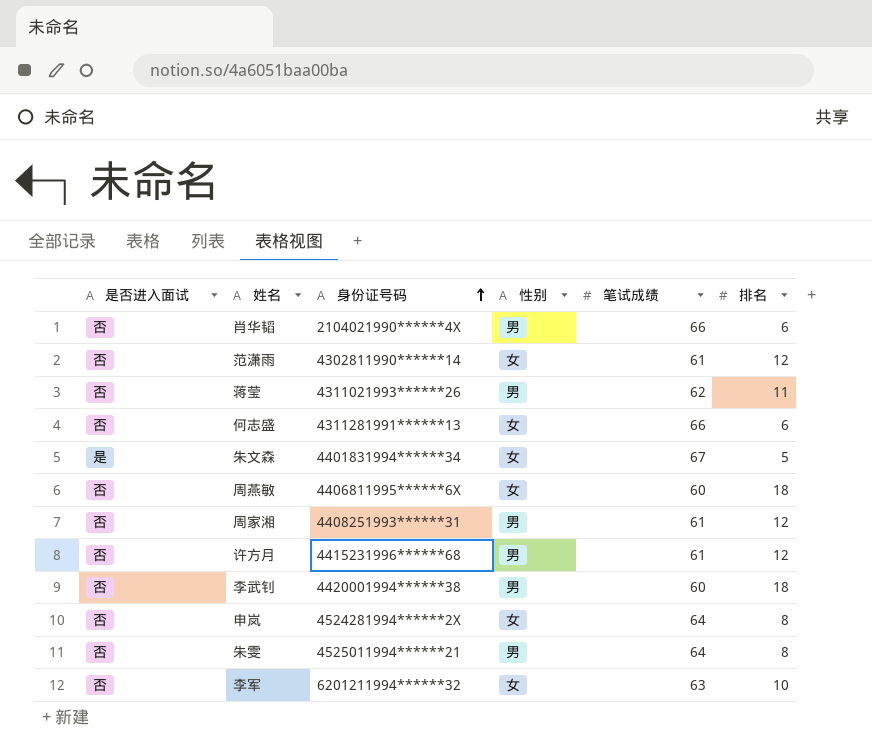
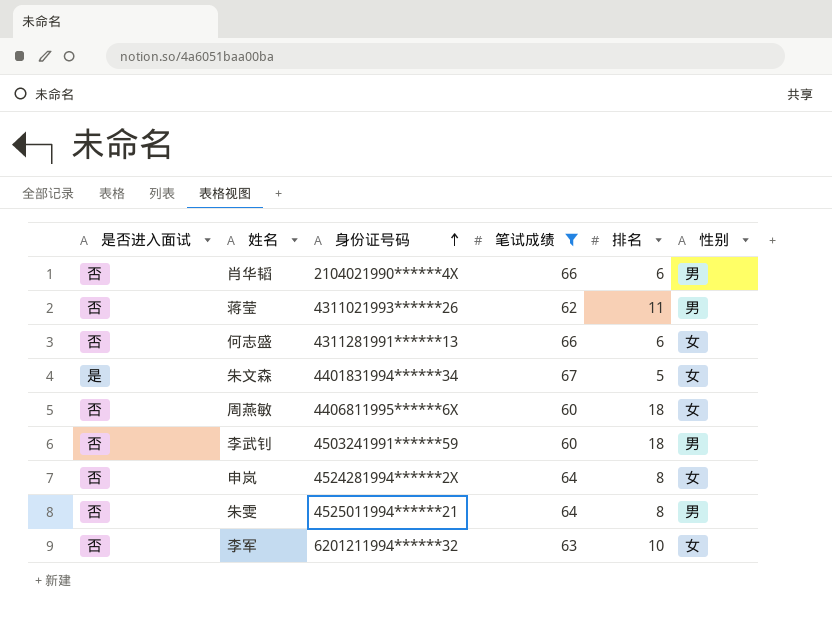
filter: none -> 笔试成绩 != 61
column 性别 | position: 4 -> 6
李武钊 | 身份证号码: 4420001994******38 -> 4503241991******59

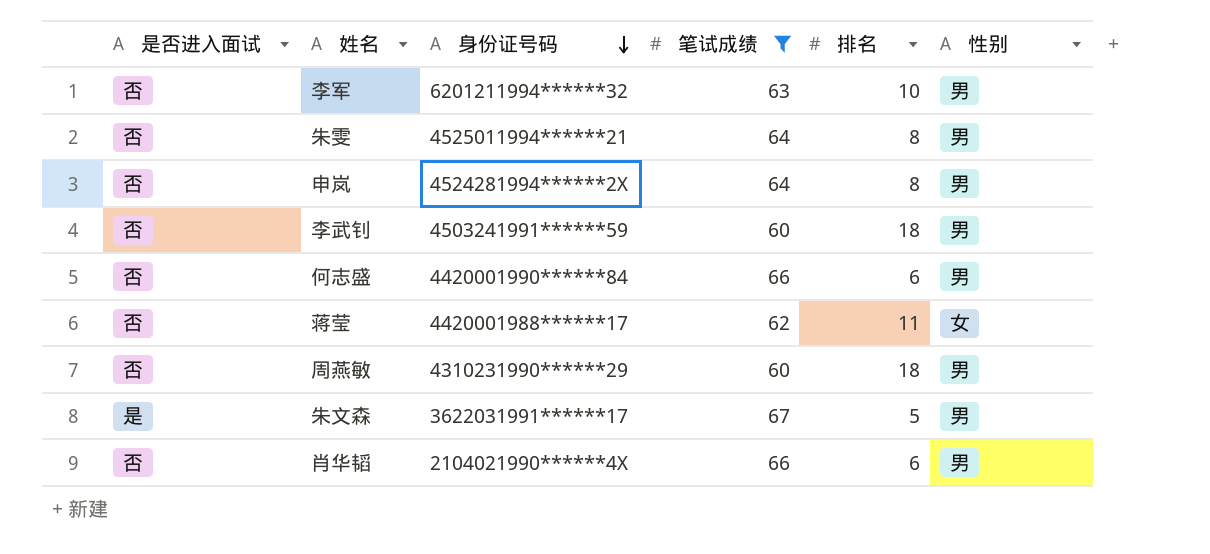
row order: 身份证号码 ascending -> 身份证号码 descending
李军 | 性别: 女 -> 男
申岚 | 性别: 女 -> 男
何志盛 | 身份证号码: 4311281991******13 -> 4420001990******84
何志盛 | 性别: 女 -> 男
蒋莹 | 身份证号码: 4311021993******26 -> 4420001988******17
蒋莹 | 性别: 男 -> 女
周燕敏 | 身份证号码: 4406811995******6X -> 4310231990******29
周燕敏 | 性别: 女 -> 男
朱文森 | 身份证号码: 4401831994******34 -> 3622031991******17
朱文森 | 性别: 女 -> 男

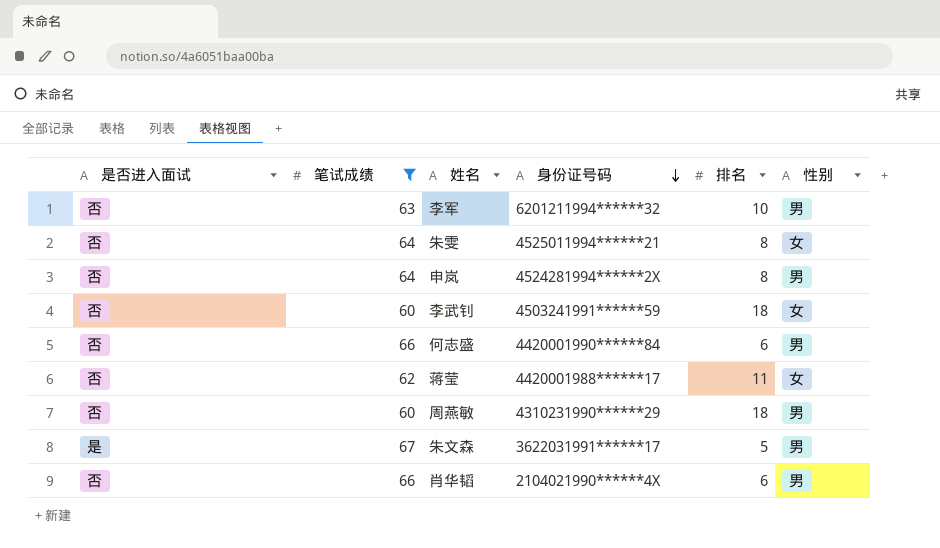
column 笔试成绩 | position: 4 -> 2
朱雯 | 性别: 男 -> 女
李武钊 | 性别: 男 -> 女

